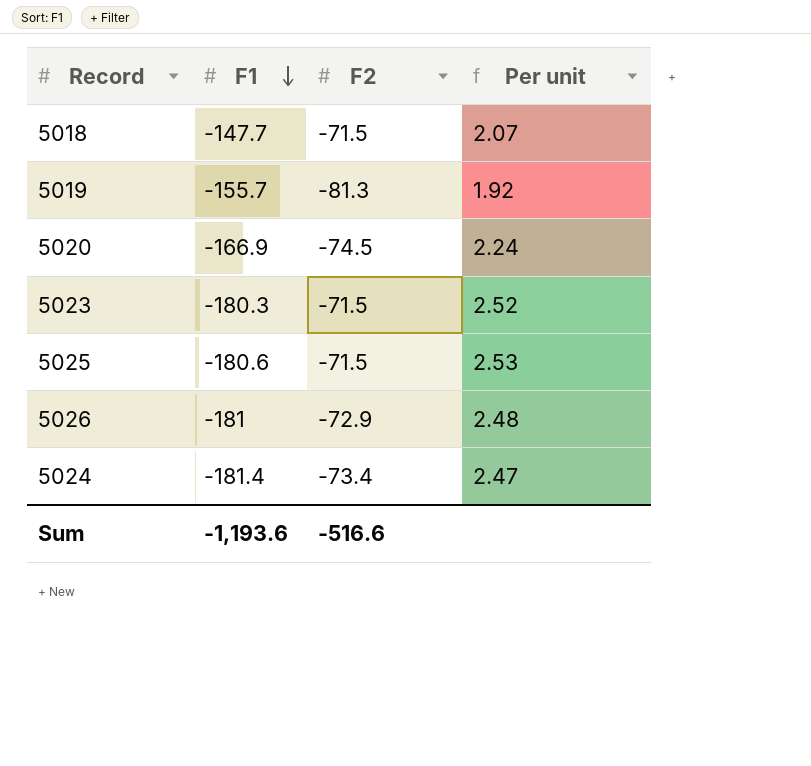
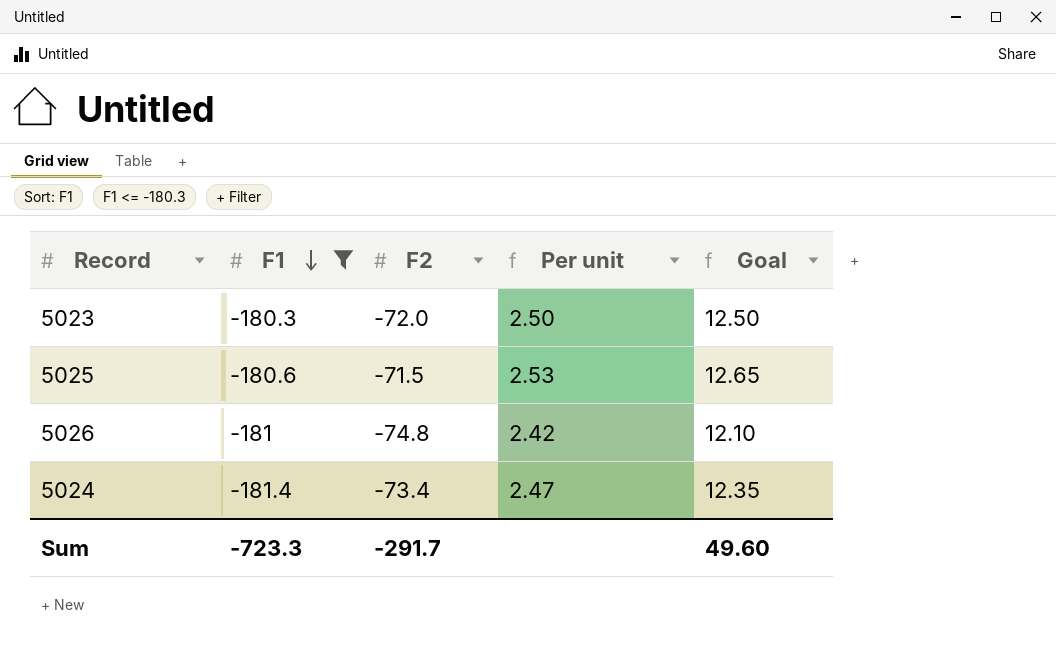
filter: none -> F1 <= -180.3
column Goal | formula: none -> [Per unit] * 5
5023 | F2: -71.5 -> -72.0
5023 | Per unit: 2.52 -> 2.50
5026 | F2: -72.9 -> -74.8
5026 | Per unit: 2.48 -> 2.42
Sum | F1: -1,193.6 -> -723.3
Sum | F2: -516.6 -> -291.7

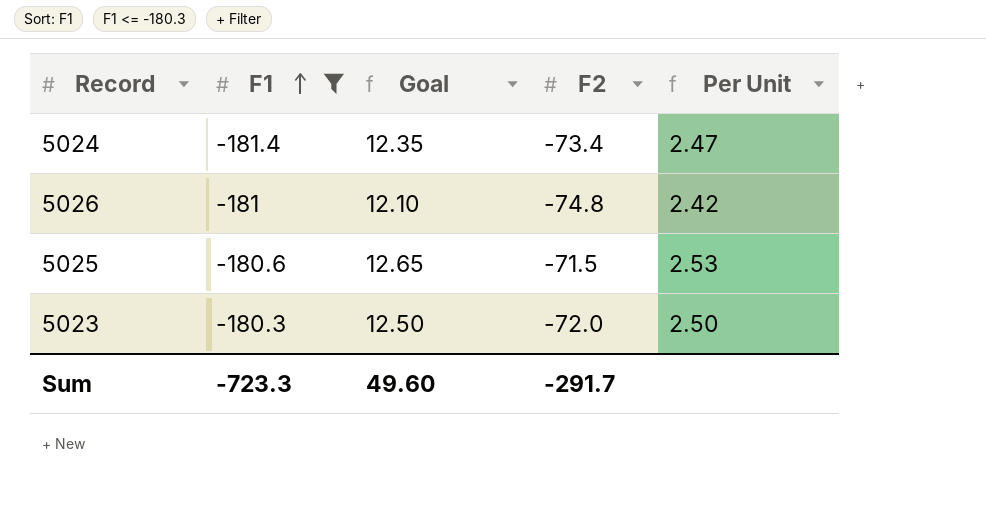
row order: F1 descending -> F1 ascending
column Goal | position: 5 -> 3
column name: Per unit -> Per Unit

